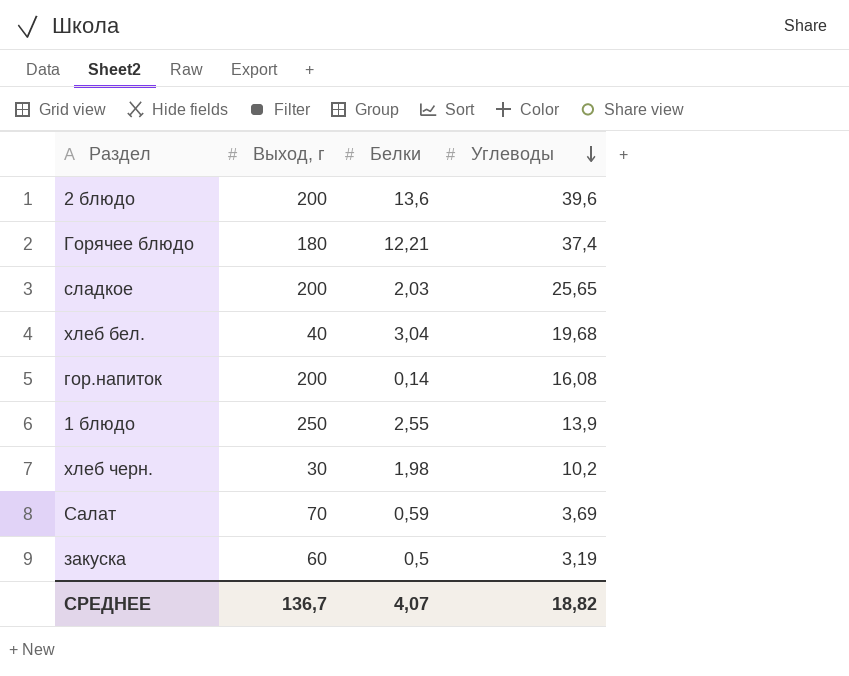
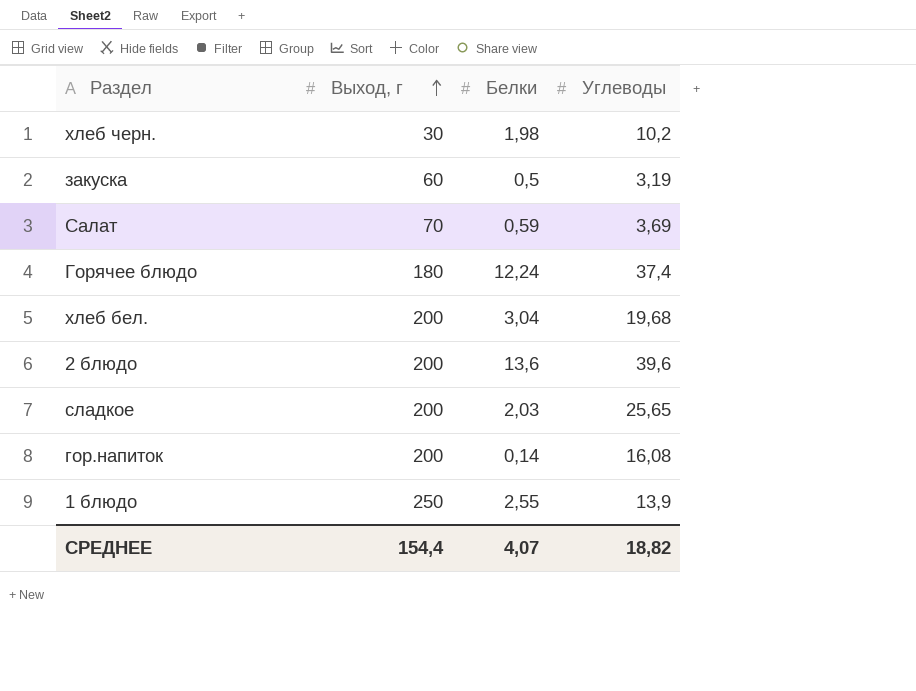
row order: Углеводы descending -> Выход, г ascending
Горячее блюдо | Белки: 12,21 -> 12,24
хлеб бел. | Выход, г: 40 -> 200
СРЕДНЕЕ | Выход, г: 136,7 -> 154,4

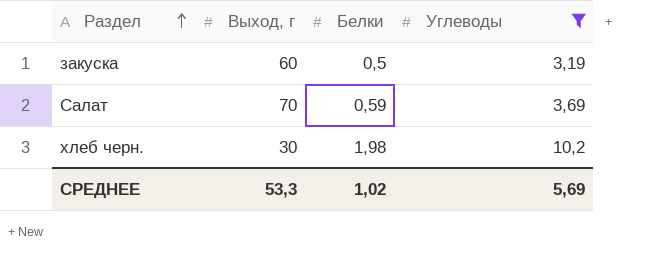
filter: none -> Углеводы <= 10,2
row order: Выход, г ascending -> Раздел ascending
СРЕДНЕЕ | Выход, г: 154,4 -> 53,3
СРЕДНЕЕ | Белки: 4,07 -> 1,02
СРЕДНЕЕ | Углеводы: 18,82 -> 5,69

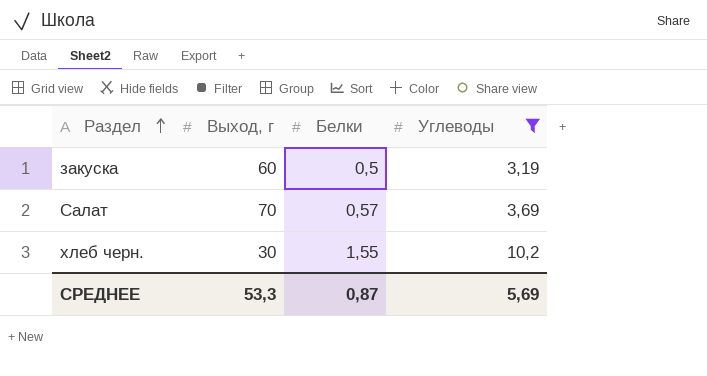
Салат | Белки: 0,59 -> 0,57
хлеб черн. | Белки: 1,98 -> 1,55
СРЕДНЕЕ | Белки: 1,02 -> 0,87

